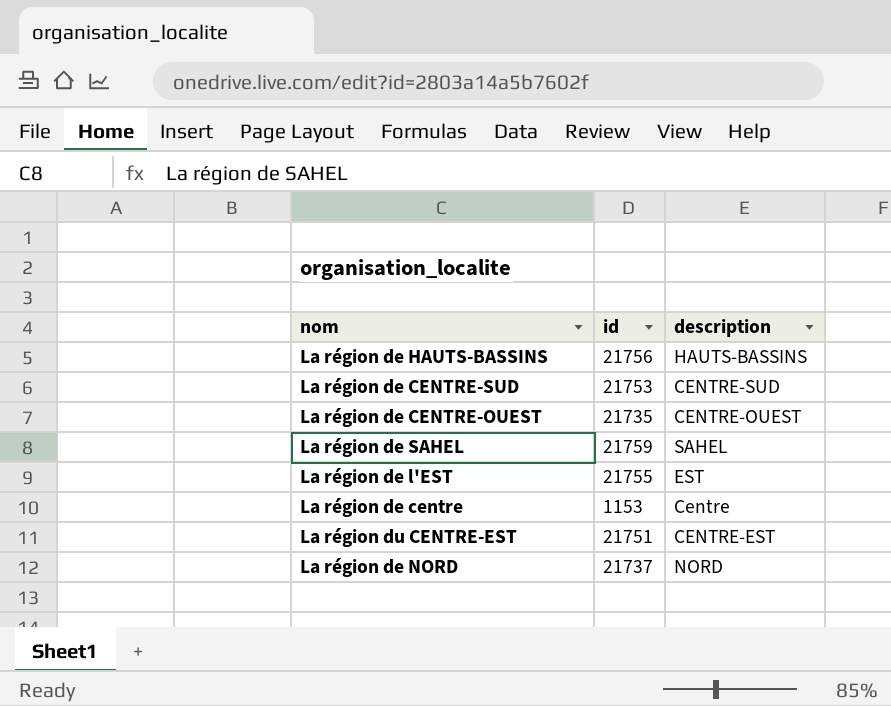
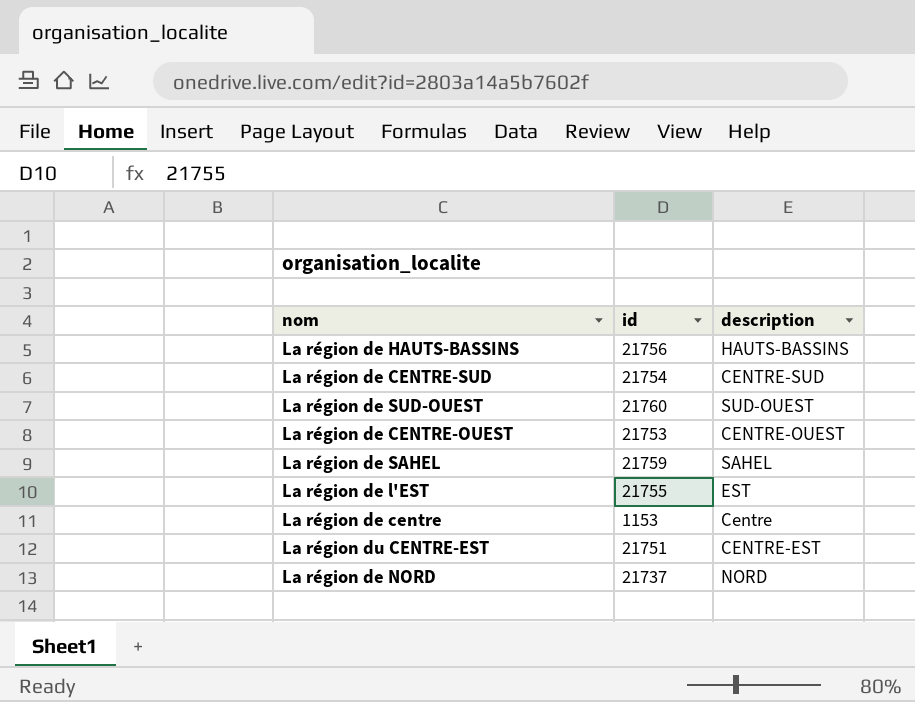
La région de CENTRE-SUD | id: 21753 -> 21754
row La région de SUD-OUEST: none -> 21760 | SUD-OUEST
La région de CENTRE-OUEST | id: 21735 -> 21753

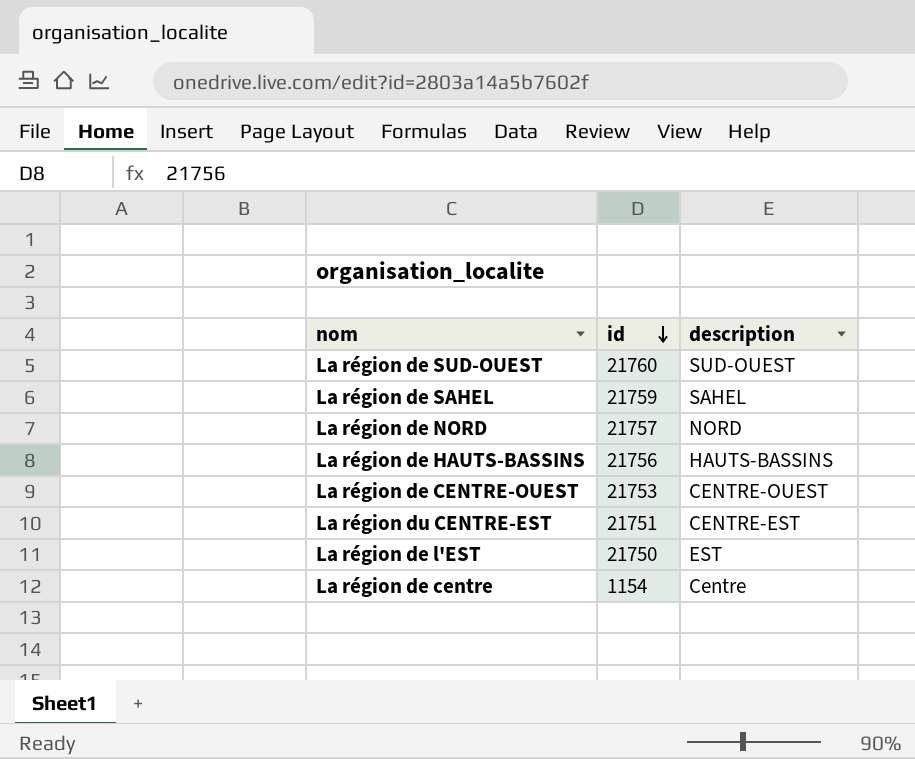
row order: none -> id descending
row La région de CENTRE-SUD: 21754 | CENTRE-SUD -> none
La région de NORD | id: 21737 -> 21757
La région de l'EST | id: 21755 -> 21750
La région de centre | id: 1153 -> 1154

